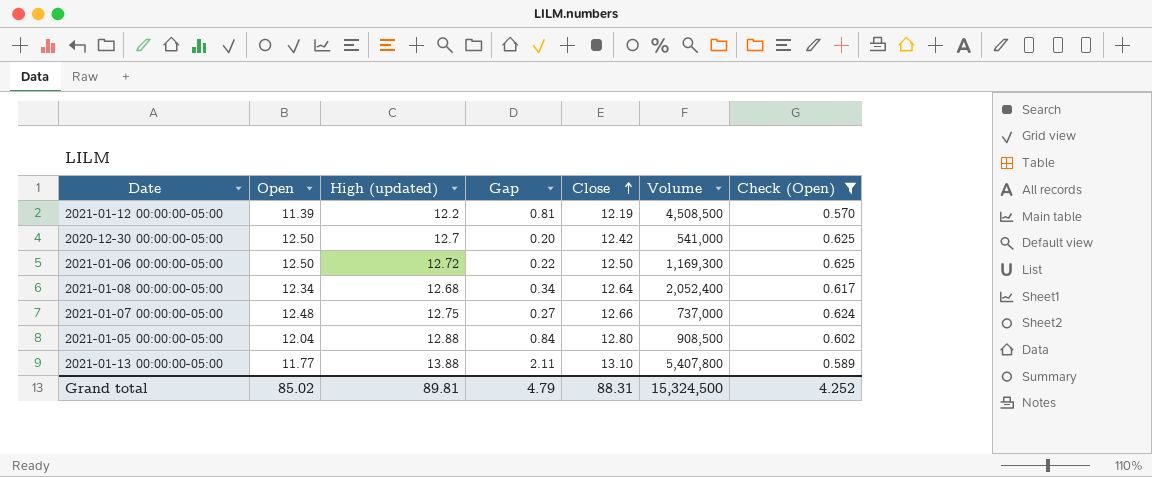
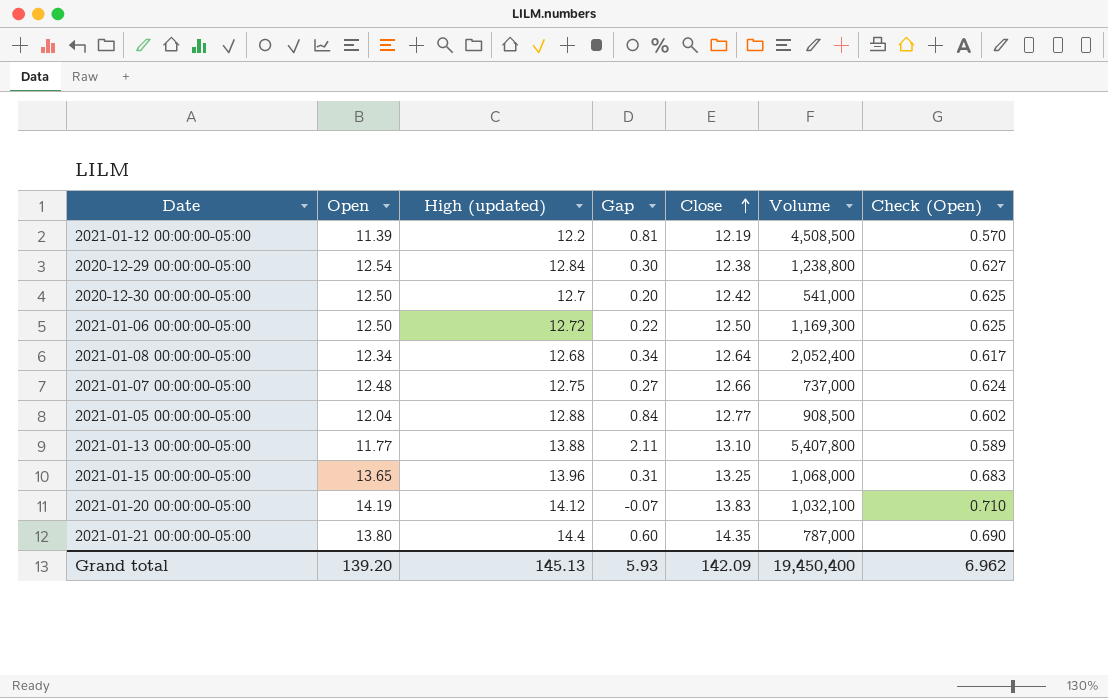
filter: Check (Open) <= 0.625 -> none
2021-01-05 00:00:00-05:00 | Close: 12.80 -> 12.77
Grand total | Open: 85.02 -> 139.20
Grand total | High (updated): 89.81 -> 145.13
Grand total | Gap: 4.79 -> 5.93
Grand total | Close: 88.31 -> 142.09
Grand total | Volume: 15,324,500 -> 19,450,400
Grand total | Check (Open): 4.252 -> 6.962

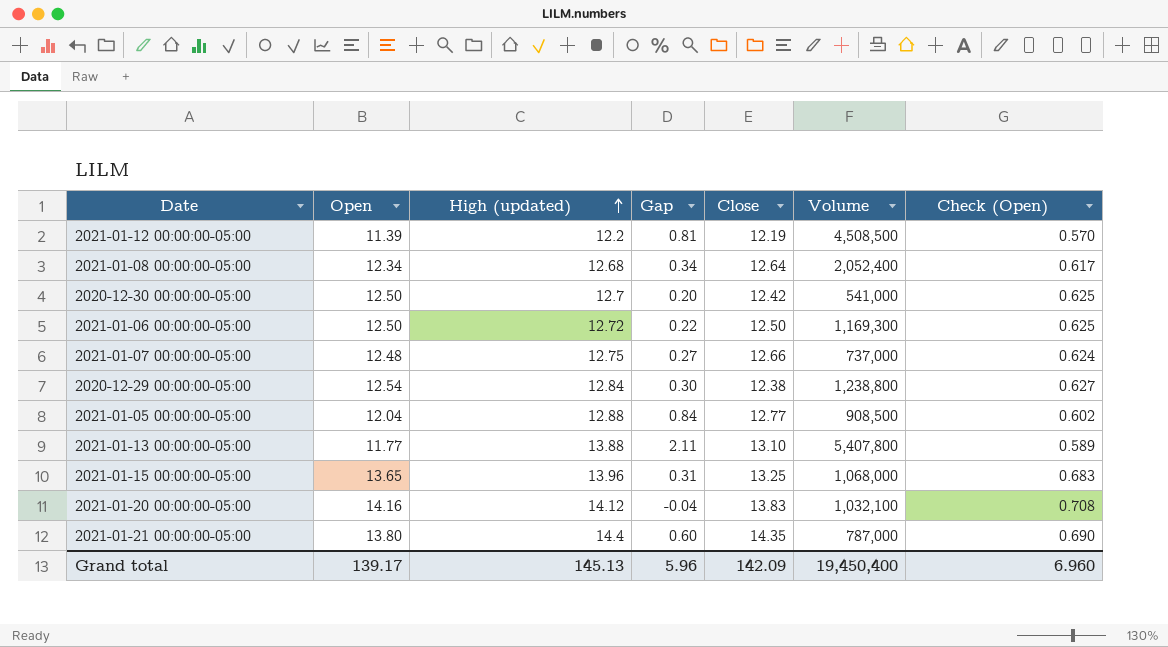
row order: Close ascending -> High (updated) ascending
2021-01-20 00:00:00-05:00 | Open: 14.19 -> 14.16
2021-01-20 00:00:00-05:00 | Gap: -0.07 -> -0.04
2021-01-20 00:00:00-05:00 | Check (Open): 0.710 -> 0.708
Grand total | Open: 139.20 -> 139.17
Grand total | Gap: 5.93 -> 5.96
Grand total | Check (Open): 6.962 -> 6.960

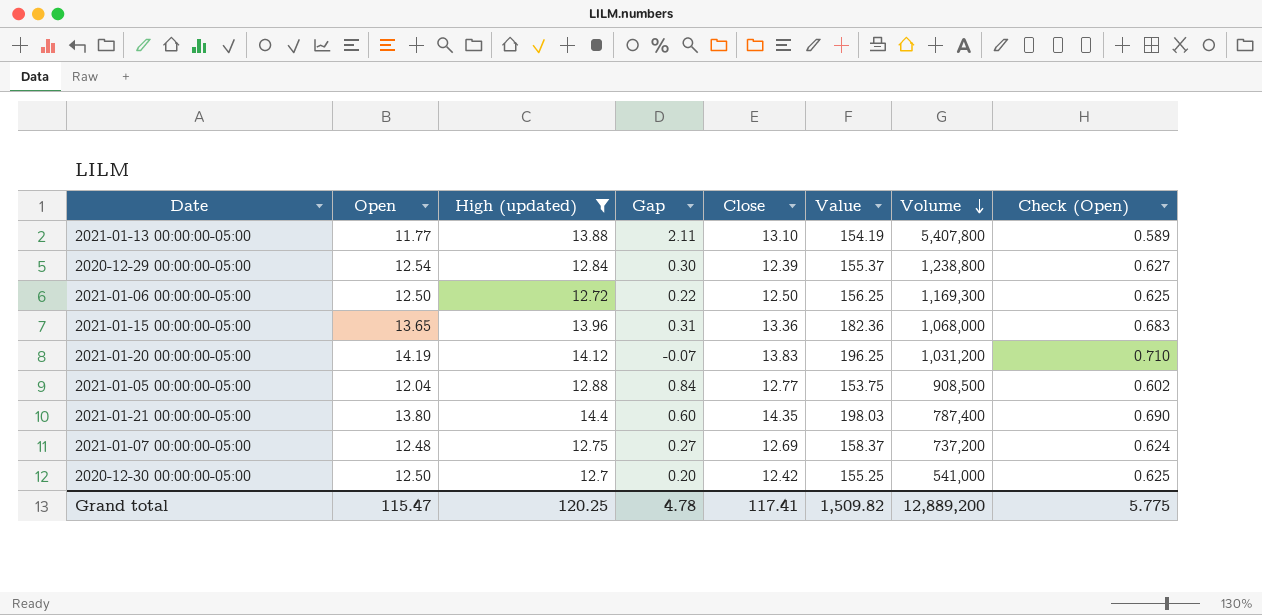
filter: none -> High (updated) >= 12.7
row order: High (updated) ascending -> Volume descending
column Value | formula: none -> [Open] * [Close]
2020-12-29 00:00:00-05:00 | Close: 12.38 -> 12.39
2021-01-15 00:00:00-05:00 | Close: 13.25 -> 13.36
2021-01-20 00:00:00-05:00 | Open: 14.16 -> 14.19
2021-01-20 00:00:00-05:00 | Gap: -0.04 -> -0.07
2021-01-20 00:00:00-05:00 | Volume: 1,032,100 -> 1,031,200
2021-01-20 00:00:00-05:00 | Check (Open): 0.708 -> 0.710
2021-01-21 00:00:00-05:00 | Volume: 787,000 -> 787,400
2021-01-07 00:00:00-05:00 | Close: 12.66 -> 12.69
2021-01-07 00:00:00-05:00 | Volume: 737,000 -> 737,200
Grand total | Open: 139.17 -> 115.47
Grand total | High (updated): 145.13 -> 120.25
Grand total | Gap: 5.96 -> 4.78
Grand total | Close: 142.09 -> 117.41
Grand total | Volume: 19,450,400 -> 12,889,200
Grand total | Check (Open): 6.960 -> 5.775

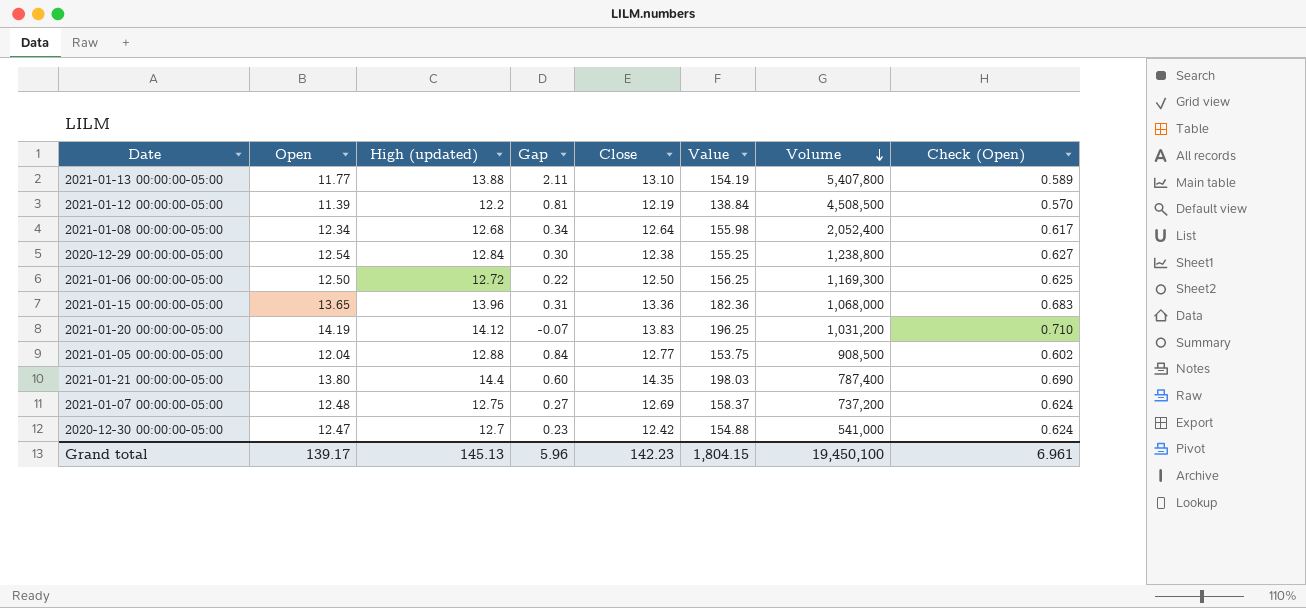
filter: High (updated) >= 12.7 -> none
2020-12-29 00:00:00-05:00 | Close: 12.39 -> 12.38
2020-12-29 00:00:00-05:00 | Value: 155.37 -> 155.25
2020-12-30 00:00:00-05:00 | Open: 12.50 -> 12.47
2020-12-30 00:00:00-05:00 | Gap: 0.20 -> 0.23
2020-12-30 00:00:00-05:00 | Value: 155.25 -> 154.88
2020-12-30 00:00:00-05:00 | Check (Open): 0.625 -> 0.624
Grand total | Open: 115.47 -> 139.17
Grand total | High (updated): 120.25 -> 145.13
Grand total | Gap: 4.78 -> 5.96
Grand total | Close: 117.41 -> 142.23
Grand total | Value: 1,509.82 -> 1,804.15
Grand total | Volume: 12,889,200 -> 19,450,100
Grand total | Check (Open): 5.775 -> 6.961

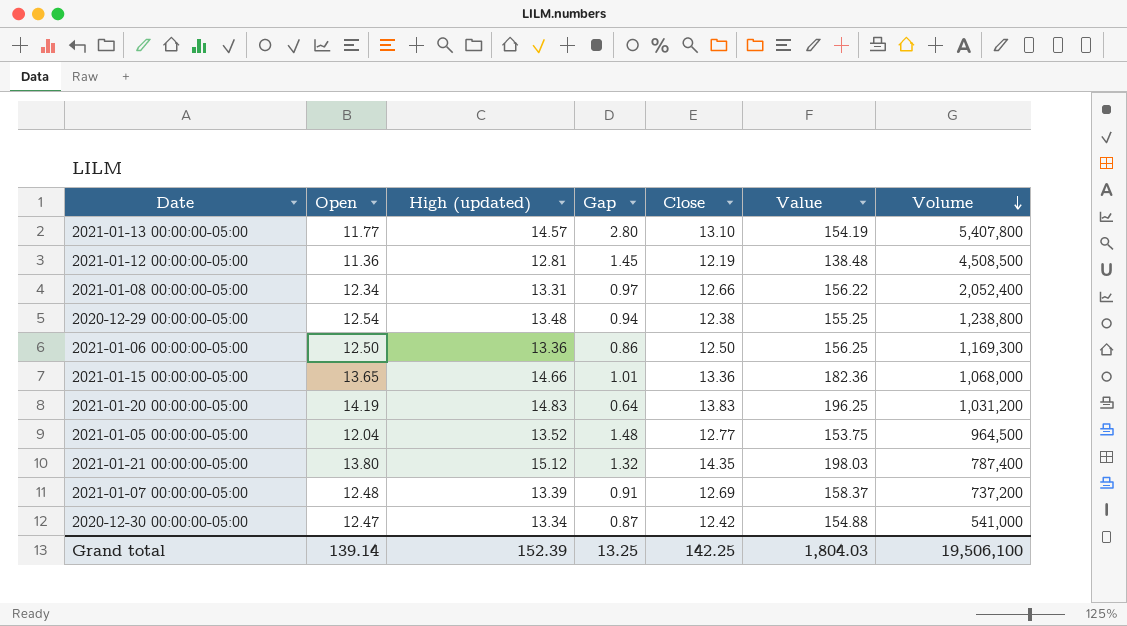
column Check (Open) | formula: [Open] * 0.05 -> none
2021-01-13 00:00:00-05:00 | High (updated): 13.88 -> 14.57
2021-01-13 00:00:00-05:00 | Gap: 2.11 -> 2.80
2021-01-12 00:00:00-05:00 | Open: 11.39 -> 11.36
2021-01-12 00:00:00-05:00 | High (updated): 12.2 -> 12.81
2021-01-12 00:00:00-05:00 | Gap: 0.81 -> 1.45
2021-01-12 00:00:00-05:00 | Value: 138.84 -> 138.48
2021-01-08 00:00:00-05:00 | High (updated): 12.68 -> 13.31
2021-01-08 00:00:00-05:00 | Gap: 0.34 -> 0.97
2021-01-08 00:00:00-05:00 | Close: 12.64 -> 12.66
2021-01-08 00:00:00-05:00 | Value: 155.98 -> 156.22
2020-12-29 00:00:00-05:00 | High (updated): 12.84 -> 13.48
2020-12-29 00:00:00-05:00 | Gap: 0.30 -> 0.94
2021-01-06 00:00:00-05:00 | High (updated): 12.72 -> 13.36
2021-01-06 00:00:00-05:00 | Gap: 0.22 -> 0.86
2021-01-15 00:00:00-05:00 | High (updated): 13.96 -> 14.66
2021-01-15 00:00:00-05:00 | Gap: 0.31 -> 1.01
2021-01-20 00:00:00-05:00 | High (updated): 14.12 -> 14.83
2021-01-20 00:00:00-05:00 | Gap: -0.07 -> 0.64
2021-01-05 00:00:00-05:00 | High (updated): 12.88 -> 13.52
2021-01-05 00:00:00-05:00 | Gap: 0.84 -> 1.48
2021-01-05 00:00:00-05:00 | Volume: 908,500 -> 964,500
2021-01-21 00:00:00-05:00 | High (updated): 14.4 -> 15.12
2021-01-21 00:00:00-05:00 | Gap: 0.60 -> 1.32
2021-01-07 00:00:00-05:00 | High (updated): 12.75 -> 13.39
2021-01-07 00:00:00-05:00 | Gap: 0.27 -> 0.91
2020-12-30 00:00:00-05:00 | High (updated): 12.7 -> 13.34
2020-12-30 00:00:00-05:00 | Gap: 0.23 -> 0.87
Grand total | Open: 139.17 -> 139.14
Grand total | High (updated): 145.13 -> 152.39
Grand total | Gap: 5.96 -> 13.25
Grand total | Close: 142.23 -> 142.25
Grand total | Value: 1,804.15 -> 1,804.03
Grand total | Volume: 19,450,100 -> 19,506,100

